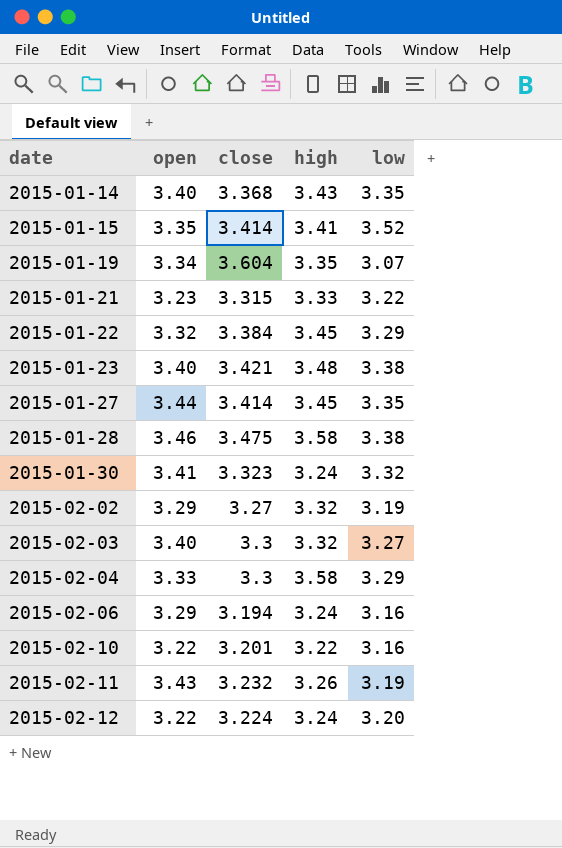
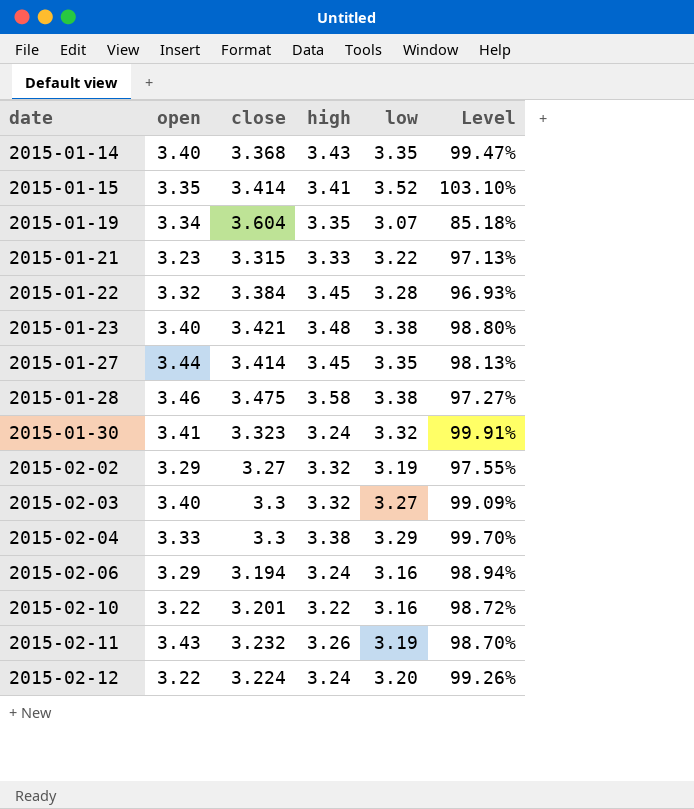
column Level | formula: none -> [low] / [close]
2015-01-22 | low: 3.29 -> 3.28
2015-02-04 | high: 3.58 -> 3.38

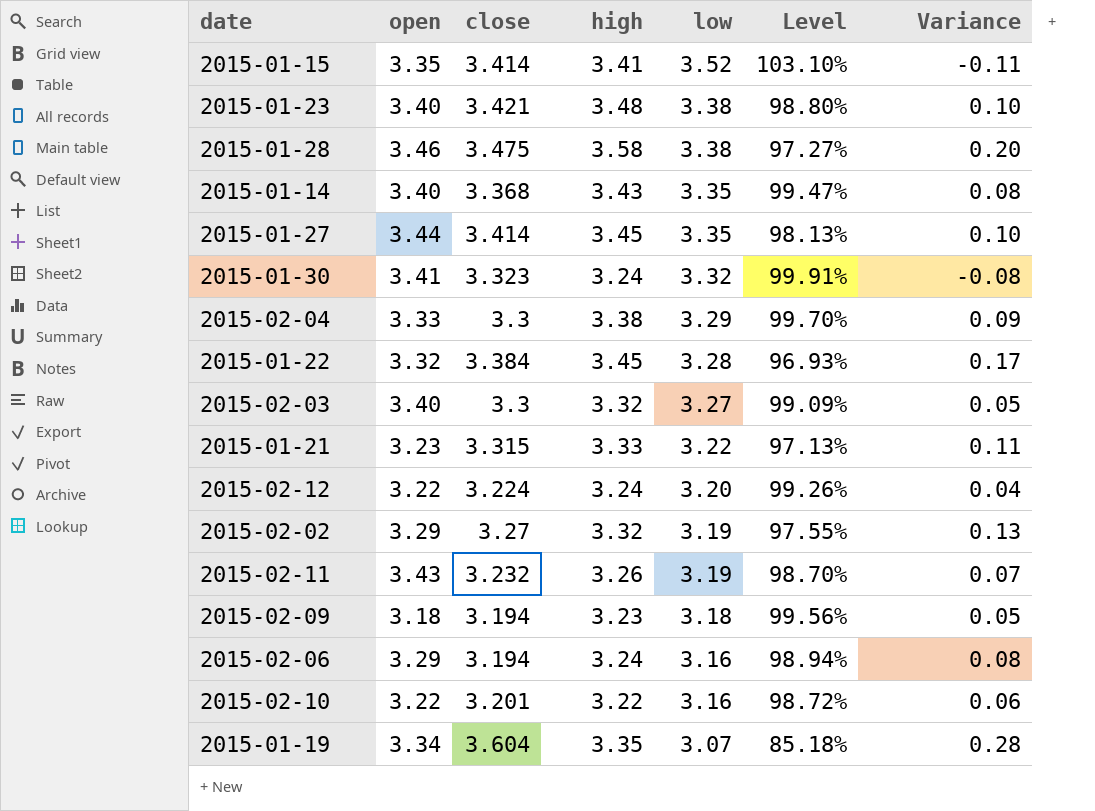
row order: date ascending -> low descending
column Variance | formula: none -> [high] - [low]
row 2015-02-09: none -> 3.18 | 3.194 | 3.23 | 3.18 | 99.56% | 0.05

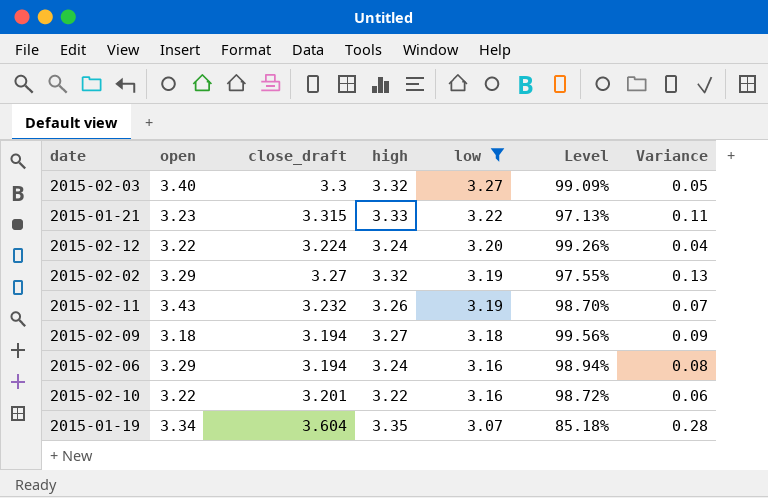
filter: none -> low <= 3.27
column name: close -> close_draft
2015-02-09 | high: 3.23 -> 3.27
2015-02-09 | Variance: 0.05 -> 0.09

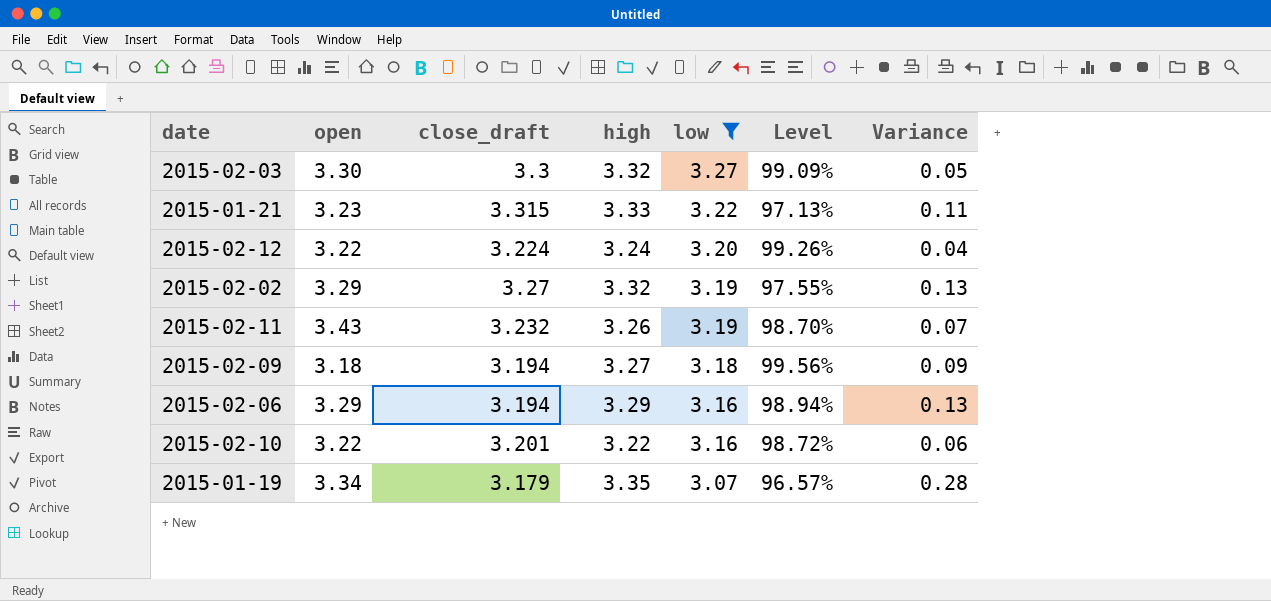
2015-02-03 | open: 3.40 -> 3.30
2015-02-06 | high: 3.24 -> 3.29
2015-02-06 | Variance: 0.08 -> 0.13
2015-01-19 | close_draft: 3.604 -> 3.179
2015-01-19 | Level: 85.18% -> 96.57%

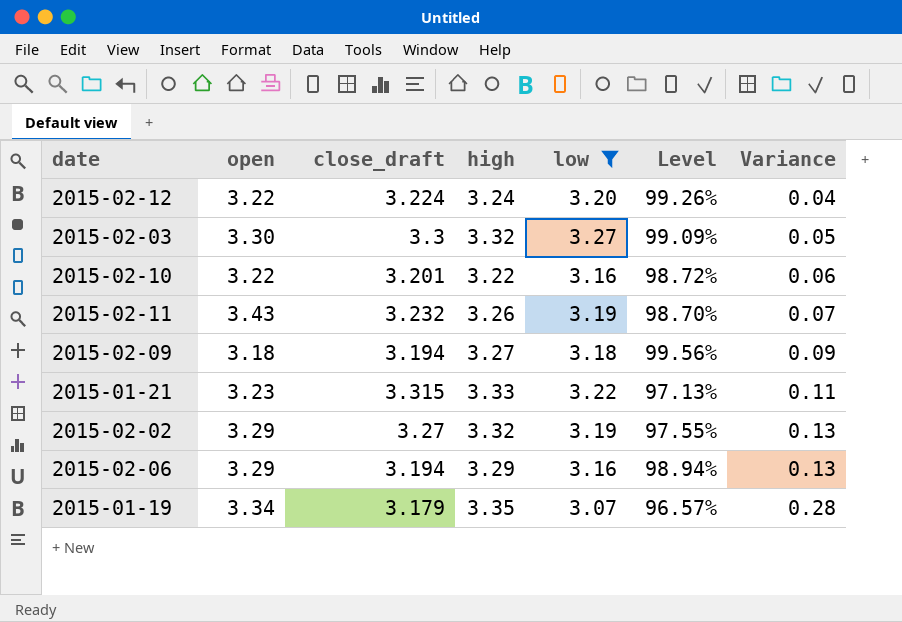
row order: low descending -> Variance ascending

